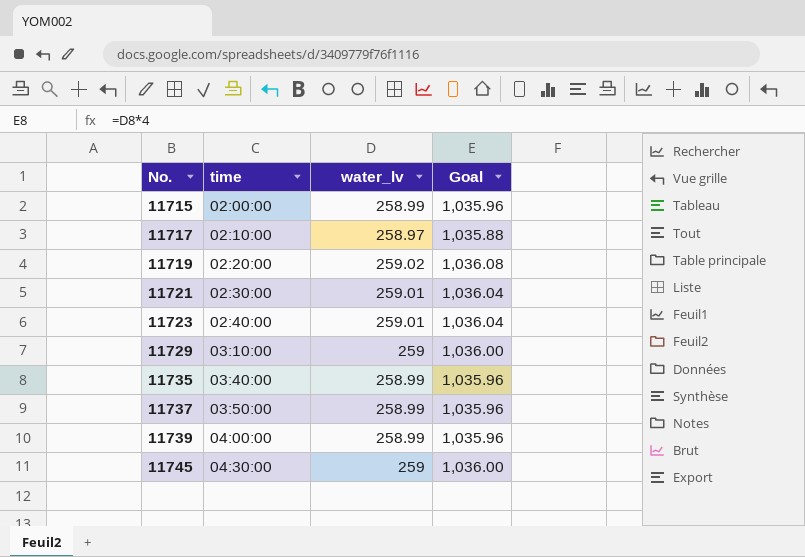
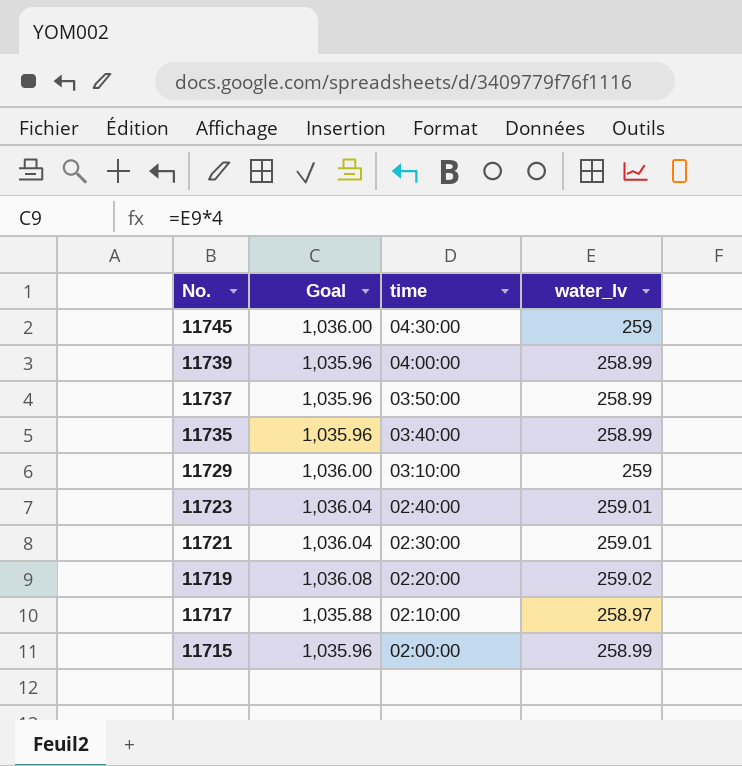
row order: No. ascending -> No. descending
column Goal | position: 4 -> 2

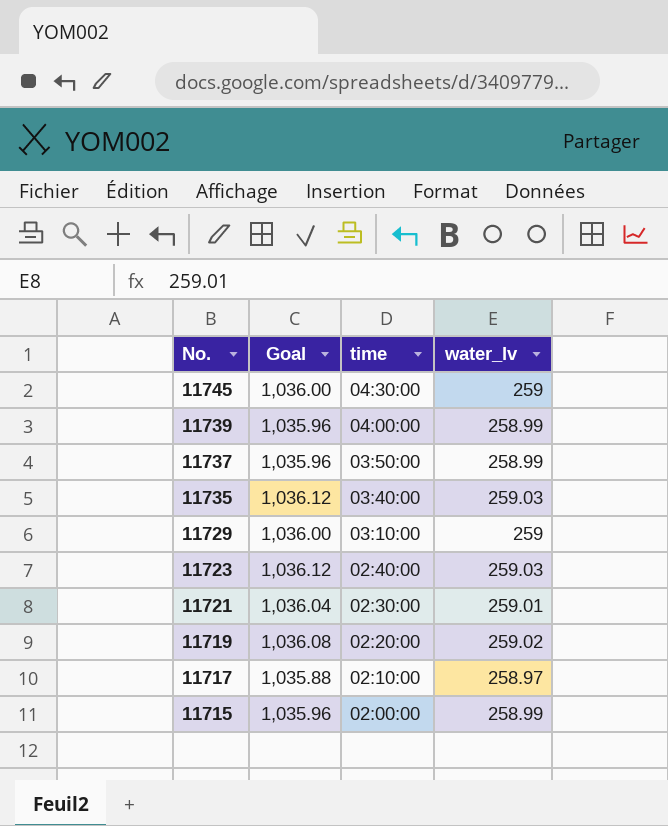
11735 | Goal: 1,035.96 -> 1,036.12
11735 | water_lv: 258.99 -> 259.03
11723 | Goal: 1,036.04 -> 1,036.12
11723 | water_lv: 259.01 -> 259.03

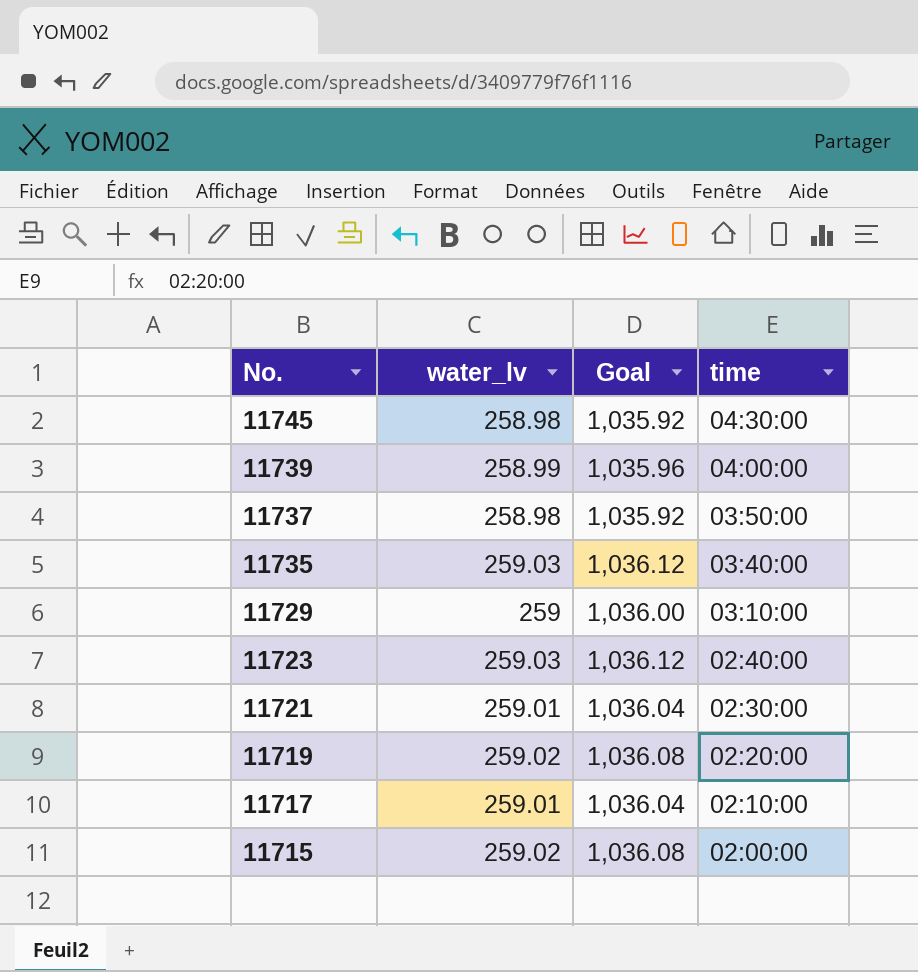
column water_lv | position: 4 -> 2
11745 | water_lv: 259 -> 258.98
11745 | Goal: 1,036.00 -> 1,035.92
11737 | water_lv: 258.99 -> 258.98
11737 | Goal: 1,035.96 -> 1,035.92
11717 | water_lv: 258.97 -> 259.01
11717 | Goal: 1,035.88 -> 1,036.04
11715 | water_lv: 258.99 -> 259.02
11715 | Goal: 1,035.96 -> 1,036.08

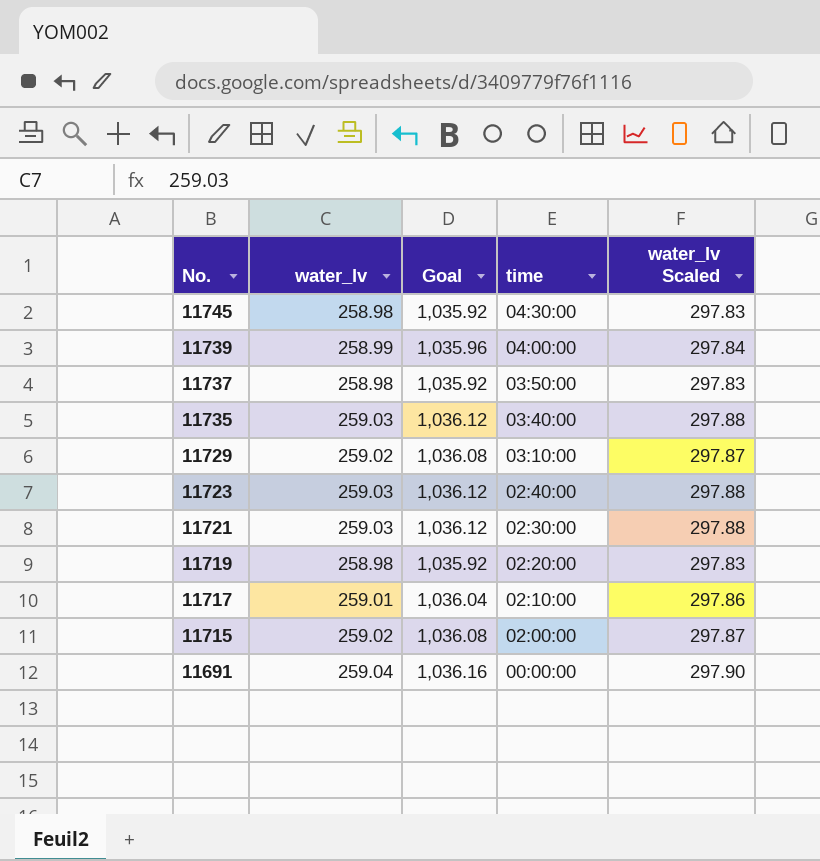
column water_lv Scaled | formula: none -> [water_lv] * 1.15
11729 | water_lv: 259 -> 259.02
11729 | Goal: 1,036.00 -> 1,036.08
11721 | water_lv: 259.01 -> 259.03
11721 | Goal: 1,036.04 -> 1,036.12
11719 | water_lv: 259.02 -> 258.98
11719 | Goal: 1,036.08 -> 1,035.92
row 11691: none -> 259.04 | 1,036.16 | 00:00:00 | 297.90

